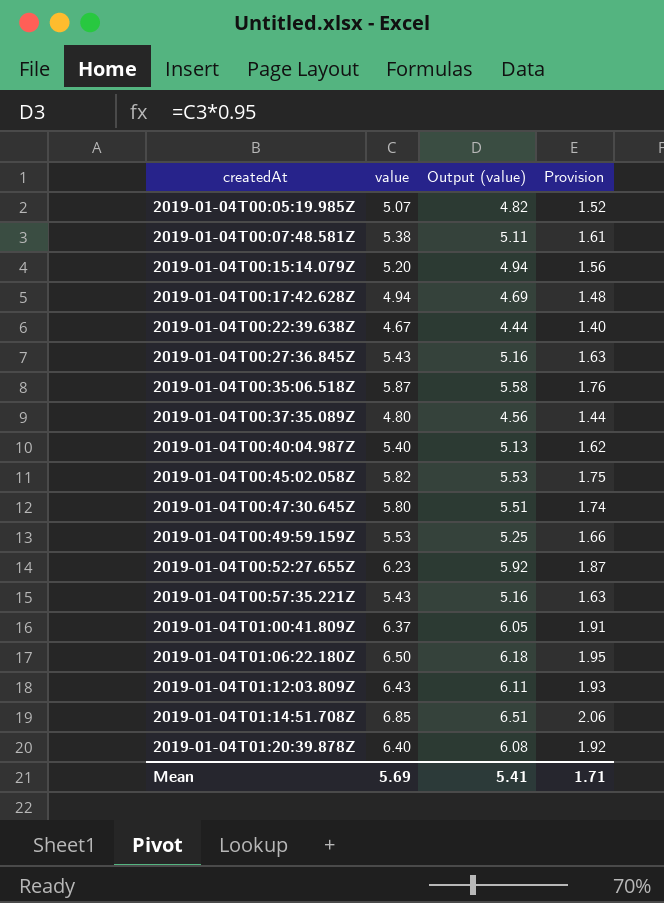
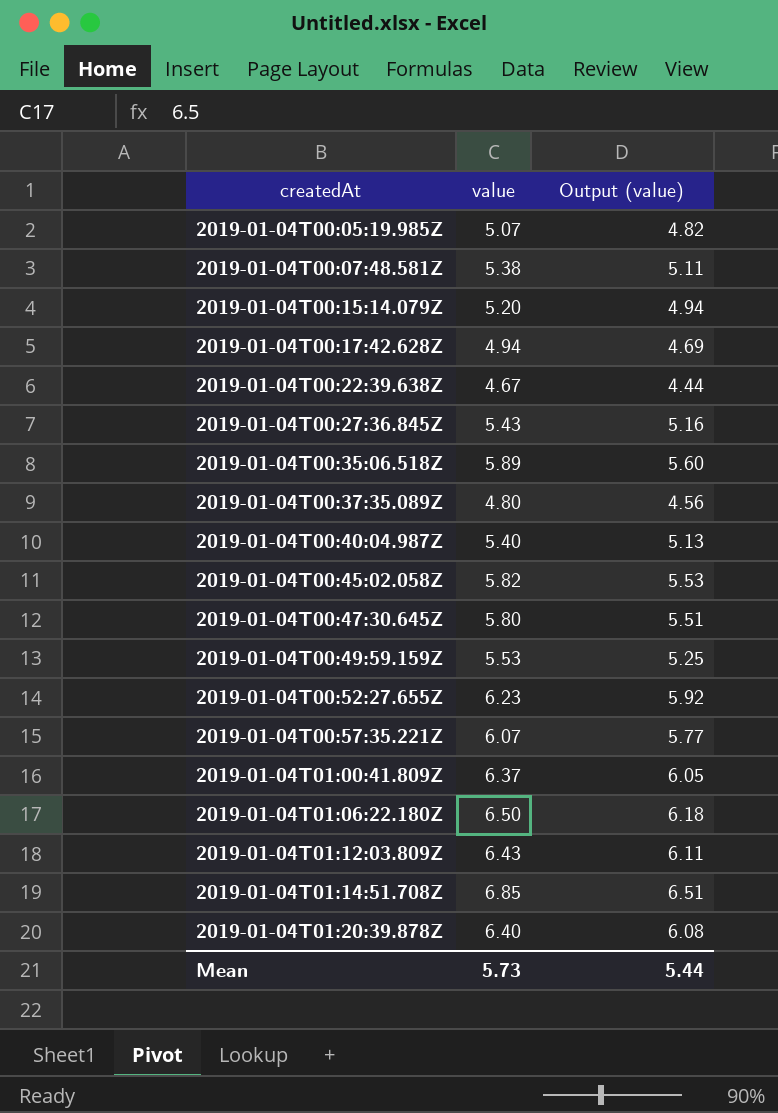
column Provision | formula: [value] * 0.3 -> none
2019-01-04T00:35:06.518Z | value: 5.87 -> 5.89
2019-01-04T00:35:06.518Z | Output (value): 5.58 -> 5.60
2019-01-04T00:57:35.221Z | value: 5.43 -> 6.07
2019-01-04T00:57:35.221Z | Output (value): 5.16 -> 5.77
Mean | value: 5.69 -> 5.73
Mean | Output (value): 5.41 -> 5.44

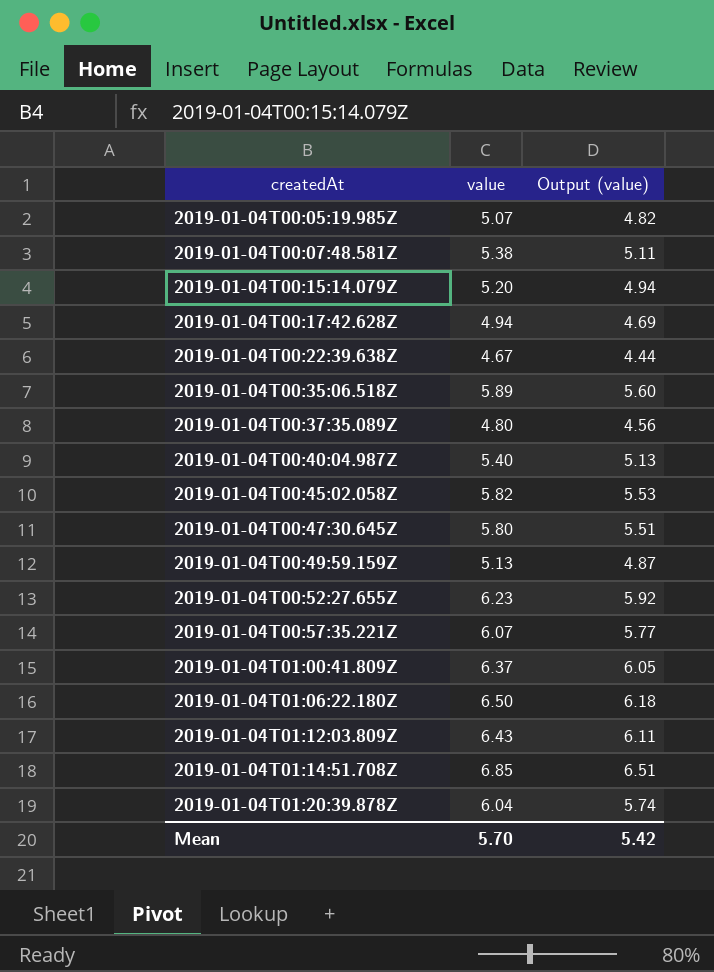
row 2019-01-04T00:27:36.845Z: 5.43 | 5.16 -> none
2019-01-04T00:49:59.159Z | value: 5.53 -> 5.13
2019-01-04T00:49:59.159Z | Output (value): 5.25 -> 4.87
2019-01-04T01:20:39.878Z | value: 6.40 -> 6.04
2019-01-04T01:20:39.878Z | Output (value): 6.08 -> 5.74
Mean | value: 5.73 -> 5.70
Mean | Output (value): 5.44 -> 5.42

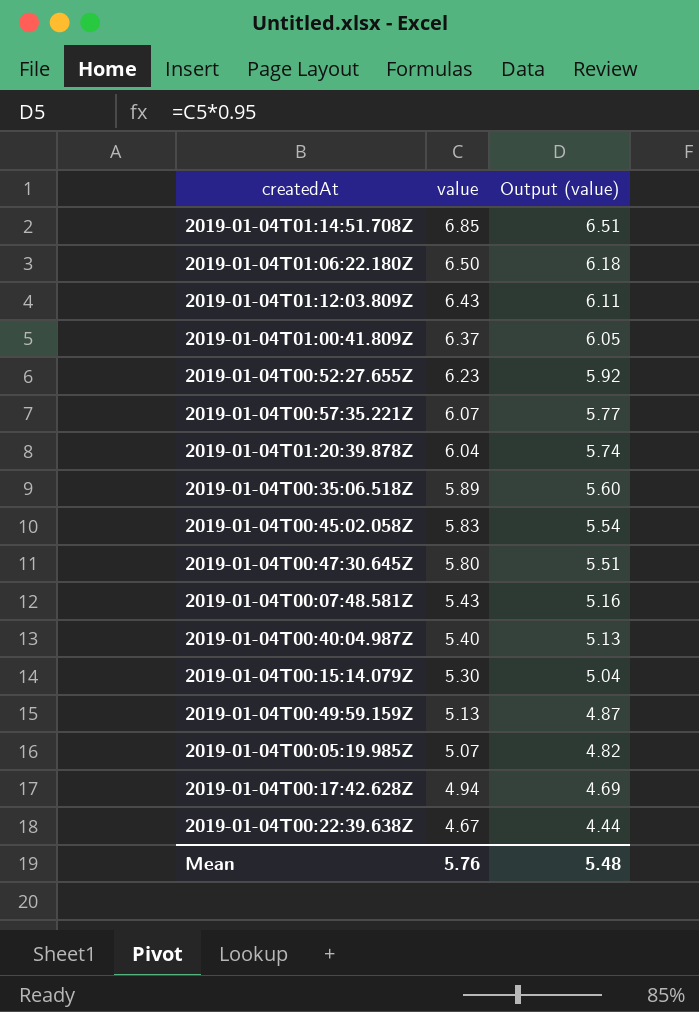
row order: createdAt ascending -> value descending
row 2019-01-04T00:37:35.089Z: 4.80 | 4.56 -> none
2019-01-04T00:45:02.058Z | value: 5.82 -> 5.83
2019-01-04T00:45:02.058Z | Output (value): 5.53 -> 5.54
2019-01-04T00:07:48.581Z | value: 5.38 -> 5.43
2019-01-04T00:07:48.581Z | Output (value): 5.11 -> 5.16
2019-01-04T00:15:14.079Z | value: 5.20 -> 5.30
2019-01-04T00:15:14.079Z | Output (value): 4.94 -> 5.04
Mean | value: 5.70 -> 5.76
Mean | Output (value): 5.42 -> 5.48

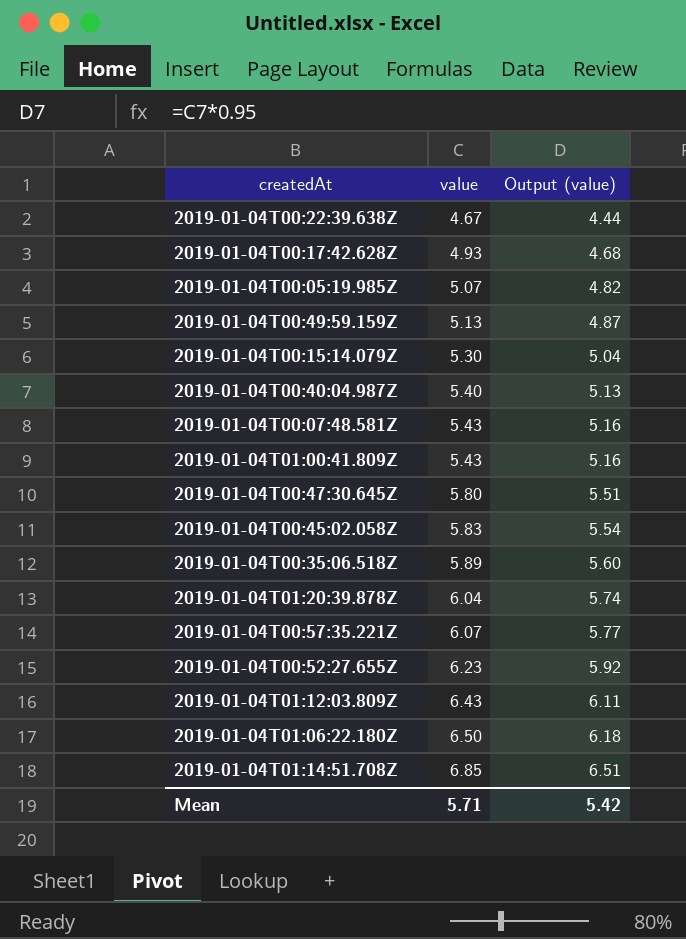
row order: value descending -> value ascending
2019-01-04T00:17:42.628Z | value: 4.94 -> 4.93
2019-01-04T00:17:42.628Z | Output (value): 4.69 -> 4.68
2019-01-04T01:00:41.809Z | value: 6.37 -> 5.43
2019-01-04T01:00:41.809Z | Output (value): 6.05 -> 5.16
Mean | value: 5.76 -> 5.71
Mean | Output (value): 5.48 -> 5.42

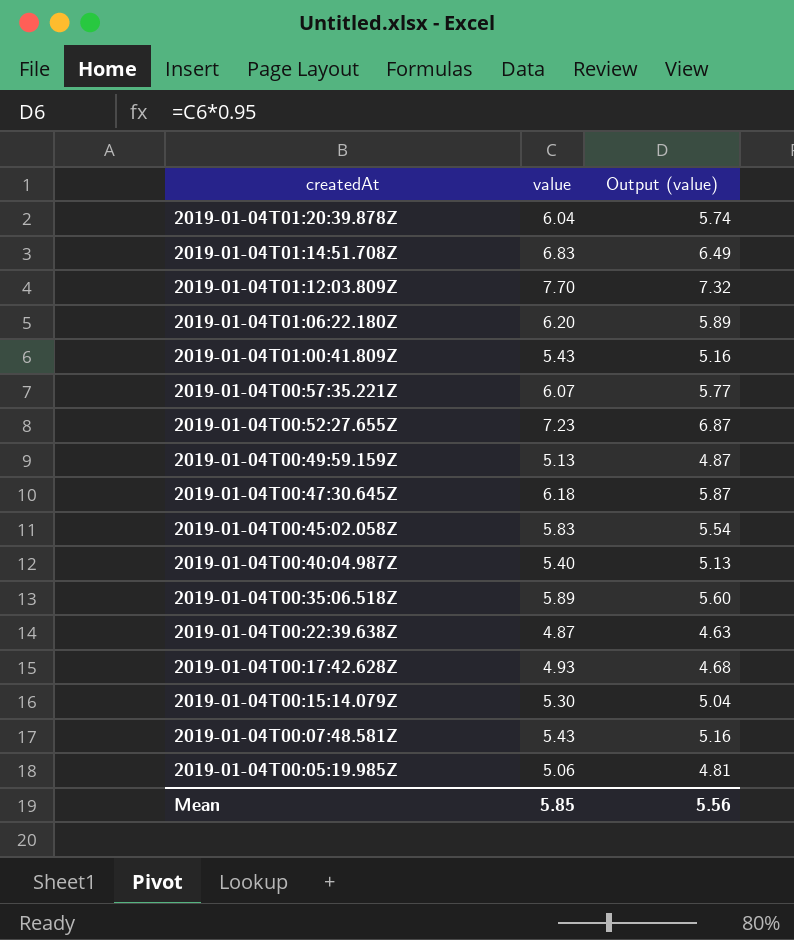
row order: value ascending -> createdAt descending
2019-01-04T01:14:51.708Z | value: 6.85 -> 6.83
2019-01-04T01:14:51.708Z | Output (value): 6.51 -> 6.49
2019-01-04T01:12:03.809Z | value: 6.43 -> 7.70
2019-01-04T01:12:03.809Z | Output (value): 6.11 -> 7.32
2019-01-04T01:06:22.180Z | value: 6.50 -> 6.20
2019-01-04T01:06:22.180Z | Output (value): 6.18 -> 5.89
2019-01-04T00:52:27.655Z | value: 6.23 -> 7.23
2019-01-04T00:52:27.655Z | Output (value): 5.92 -> 6.87
2019-01-04T00:47:30.645Z | value: 5.80 -> 6.18
2019-01-04T00:47:30.645Z | Output (value): 5.51 -> 5.87
2019-01-04T00:22:39.638Z | value: 4.67 -> 4.87
2019-01-04T00:22:39.638Z | Output (value): 4.44 -> 4.63
2019-01-04T00:05:19.985Z | value: 5.07 -> 5.06
2019-01-04T00:05:19.985Z | Output (value): 4.82 -> 4.81
Mean | value: 5.71 -> 5.85
Mean | Output (value): 5.42 -> 5.56

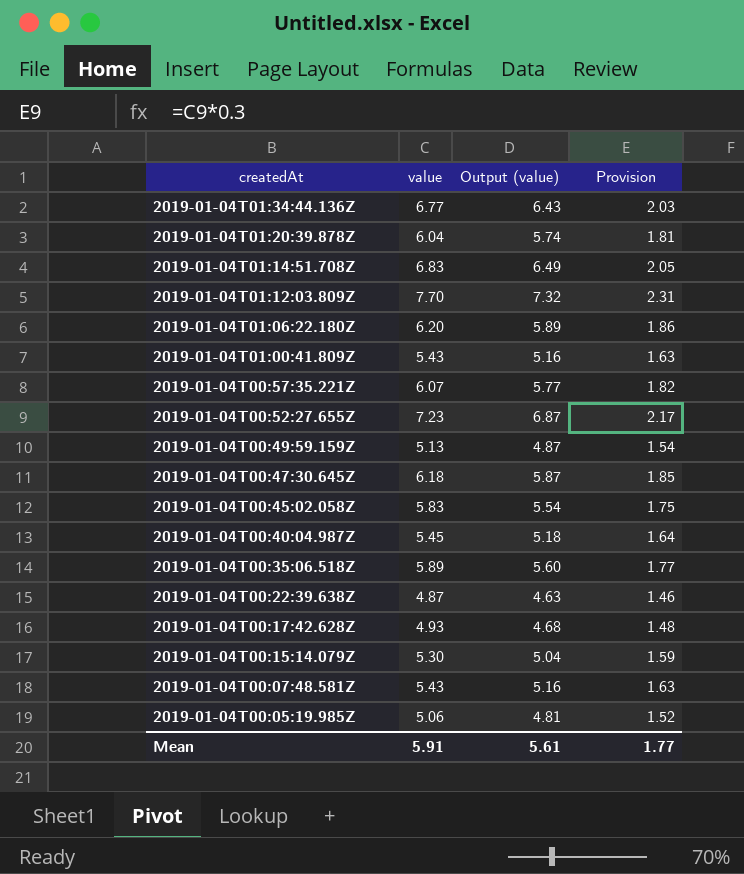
column Provision | formula: none -> [value] * 0.3
row 2019-01-04T01:34:44.136Z: none -> 6.77 | 6.43 | 2.03
2019-01-04T00:40:04.987Z | value: 5.40 -> 5.45
2019-01-04T00:40:04.987Z | Output (value): 5.13 -> 5.18
Mean | value: 5.85 -> 5.91
Mean | Output (value): 5.56 -> 5.61

